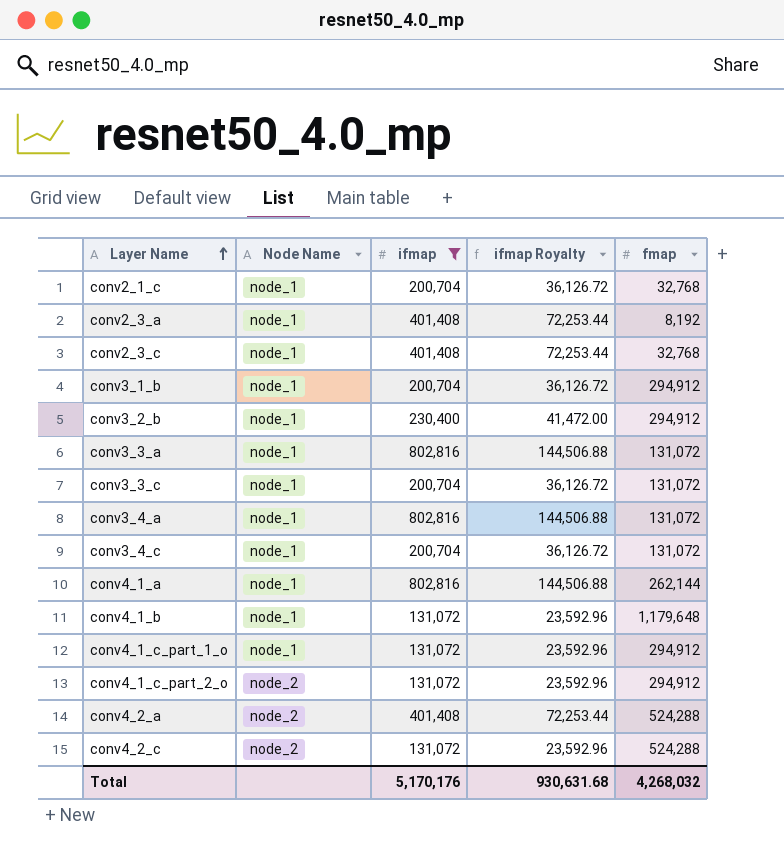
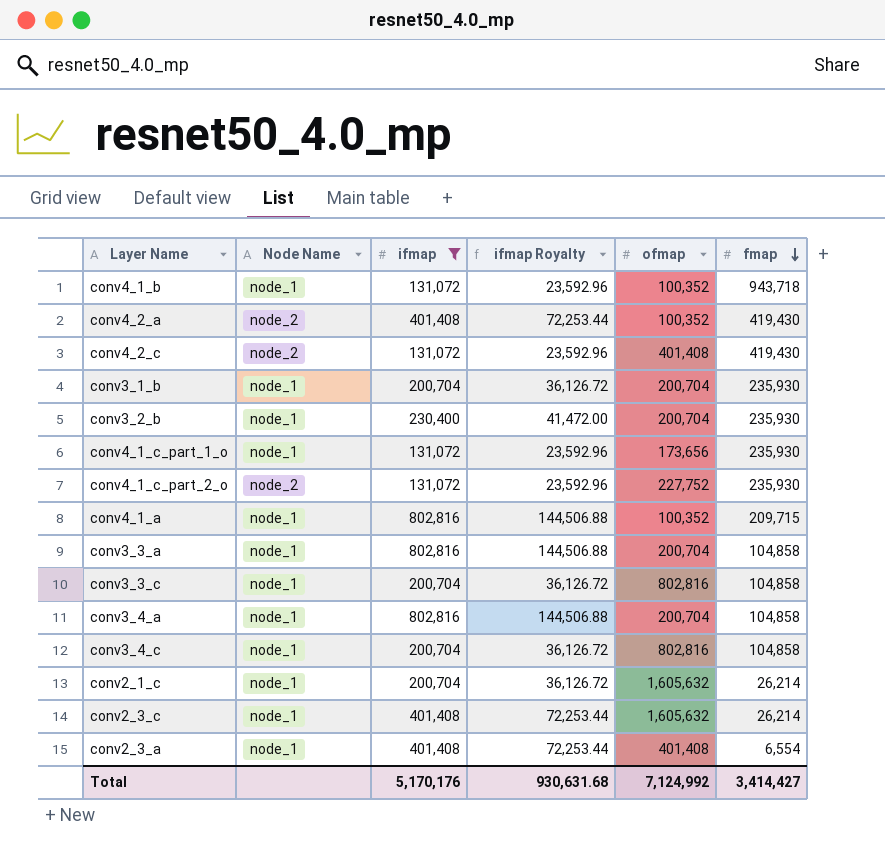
row order: Layer Name ascending -> fmap descending
column ofmap | position: none -> 5
conv4_1_b | fmap: 1,179,648 -> 943,718
conv4_2_a | fmap: 524,288 -> 419,430
conv4_2_c | fmap: 524,288 -> 419,430
conv3_1_b | fmap: 294,912 -> 235,930
conv3_2_b | fmap: 294,912 -> 235,930
conv4_1_c_part_1_o | fmap: 294,912 -> 235,930
conv4_1_c_part_2_o | fmap: 294,912 -> 235,930
conv4_1_a | fmap: 262,144 -> 209,715
conv3_3_a | fmap: 131,072 -> 104,858
conv3_3_c | fmap: 131,072 -> 104,858
conv3_4_a | fmap: 131,072 -> 104,858
conv3_4_c | fmap: 131,072 -> 104,858
conv2_1_c | fmap: 32,768 -> 26,214
conv2_3_c | fmap: 32,768 -> 26,214
conv2_3_a | fmap: 8,192 -> 6,554
Total | fmap: 4,268,032 -> 3,414,427

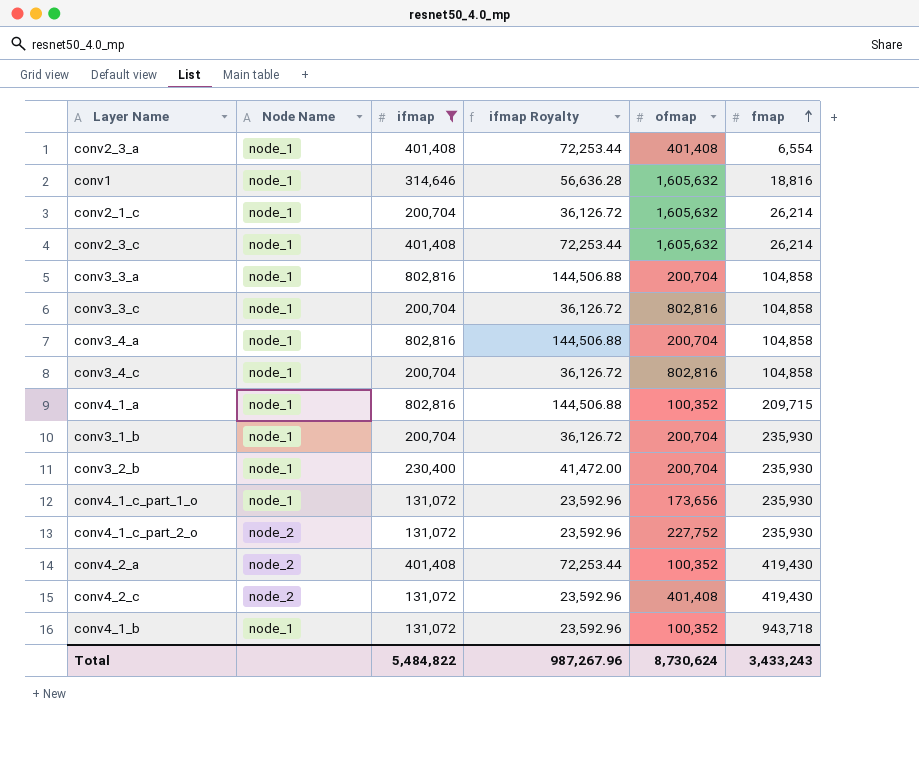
row order: fmap descending -> fmap ascending
row conv1: none -> node_1 | 314,646 | 56,636.28 | 1,605,632 | 18,816
Total | ifmap: 5,170,176 -> 5,484,822
Total | ifmap Royalty: 930,631.68 -> 987,267.96
Total | ofmap: 7,124,992 -> 8,730,624
Total | fmap: 3,414,427 -> 3,433,243

